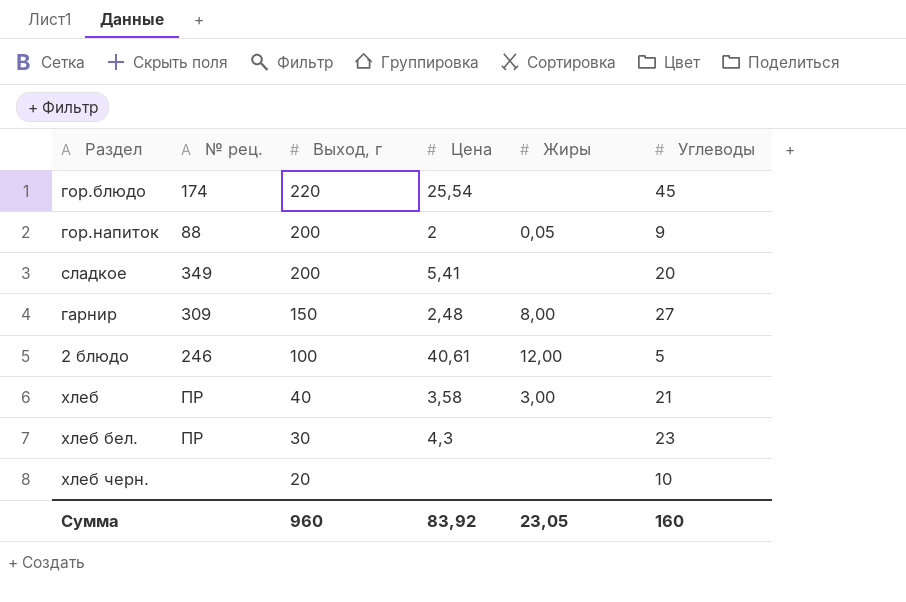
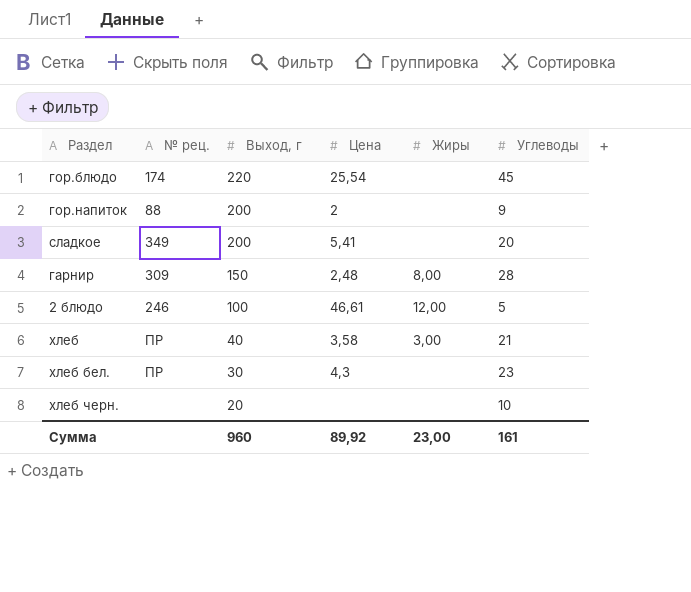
гор.напиток | Жиры: 0,05 -> none
гарнир | Углеводы: 27 -> 28
2 блюдо | Цена: 40,61 -> 46,61
Сумма | Цена: 83,92 -> 89,92
Сумма | Жиры: 23,05 -> 23,00
Сумма | Углеводы: 160 -> 161

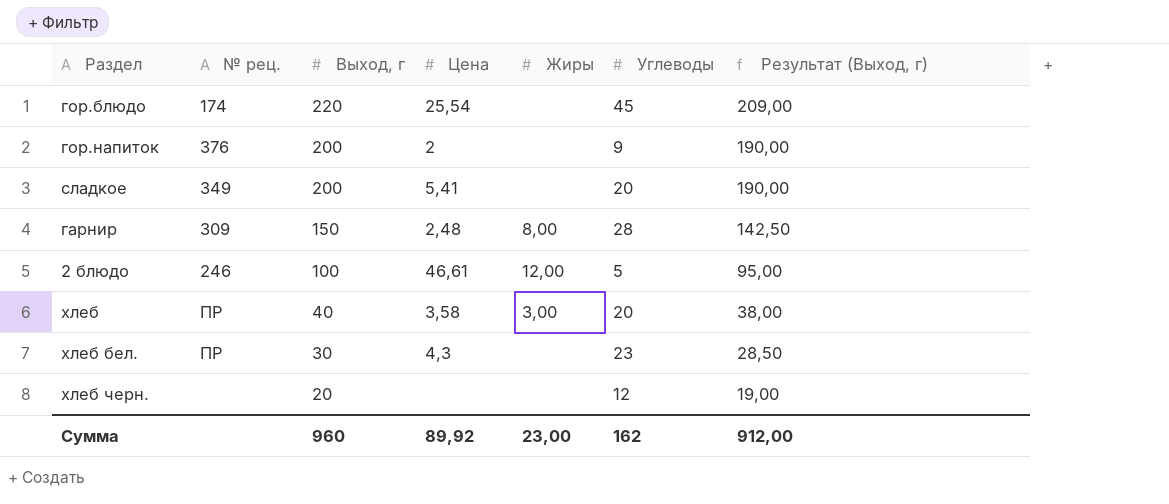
column Результат (Выход, г) | formula: none -> [Выход, г] * 0,95
гор.напиток | № рец.: 88 -> 376
хлеб | Углеводы: 21 -> 20
хлеб черн. | Углеводы: 10 -> 12
Сумма | Углеводы: 161 -> 162

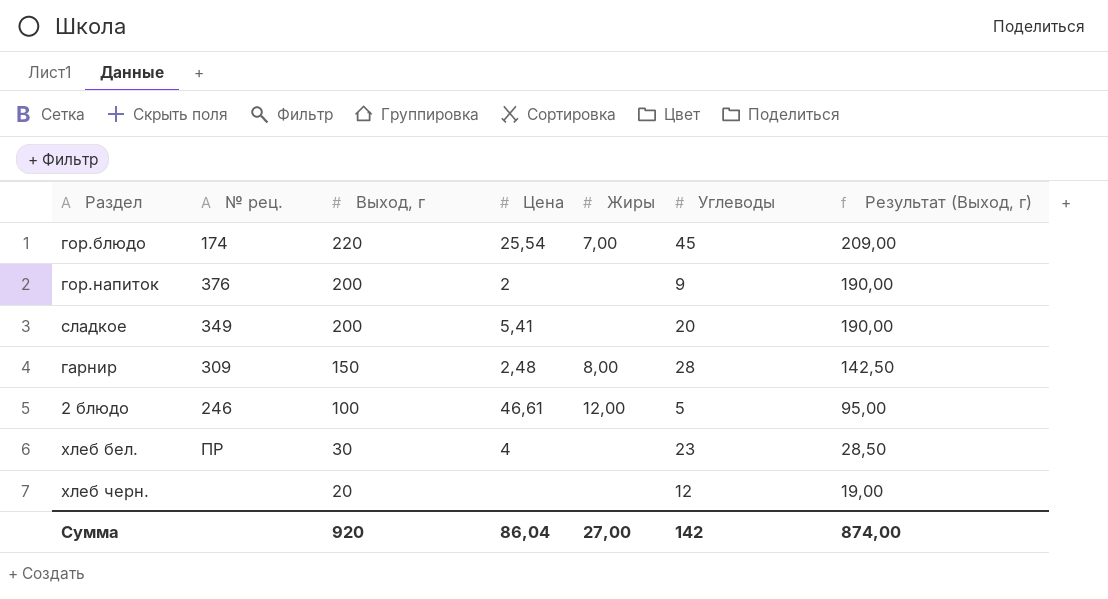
row хлеб: ПР | 40 | 3,58 | 3,00 | 20 | 38,00 -> none
гор.блюдо | Жиры: none -> 7,00
хлеб бел. | Цена: 4,3 -> 4
Сумма | Выход, г: 960 -> 920
Сумма | Цена: 89,92 -> 86,04
Сумма | Жиры: 23,00 -> 27,00
Сумма | Углеводы: 162 -> 142
Сумма | Результат (Выход, г): 912,00 -> 874,00

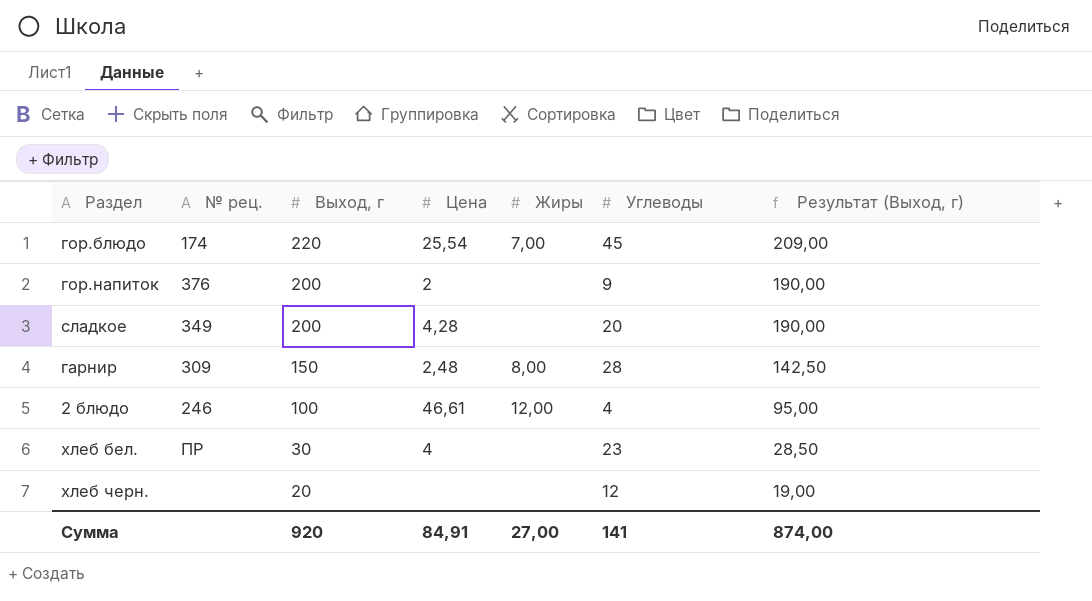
сладкое | Цена: 5,41 -> 4,28
2 блюдо | Углеводы: 5 -> 4
Сумма | Цена: 86,04 -> 84,91
Сумма | Углеводы: 142 -> 141

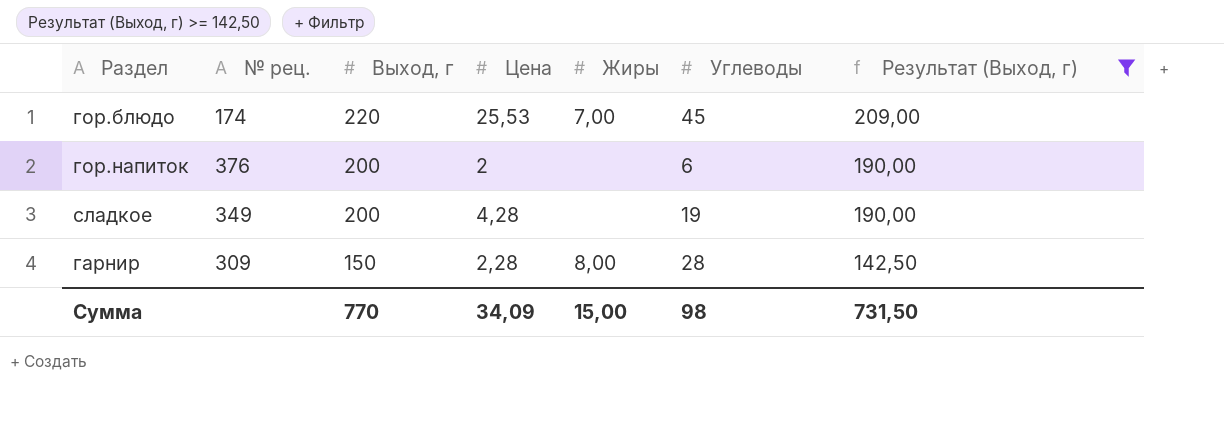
filter: none -> Результат (Выход, г) >= 142,50
гор.блюдо | Цена: 25,54 -> 25,53
гор.напиток | Углеводы: 9 -> 6
сладкое | Углеводы: 20 -> 19
гарнир | Цена: 2,48 -> 2,28
Сумма | Выход, г: 920 -> 770
Сумма | Цена: 84,91 -> 34,09
Сумма | Жиры: 27,00 -> 15,00
Сумма | Углеводы: 141 -> 98
Сумма | Результат (Выход, г): 874,00 -> 731,50

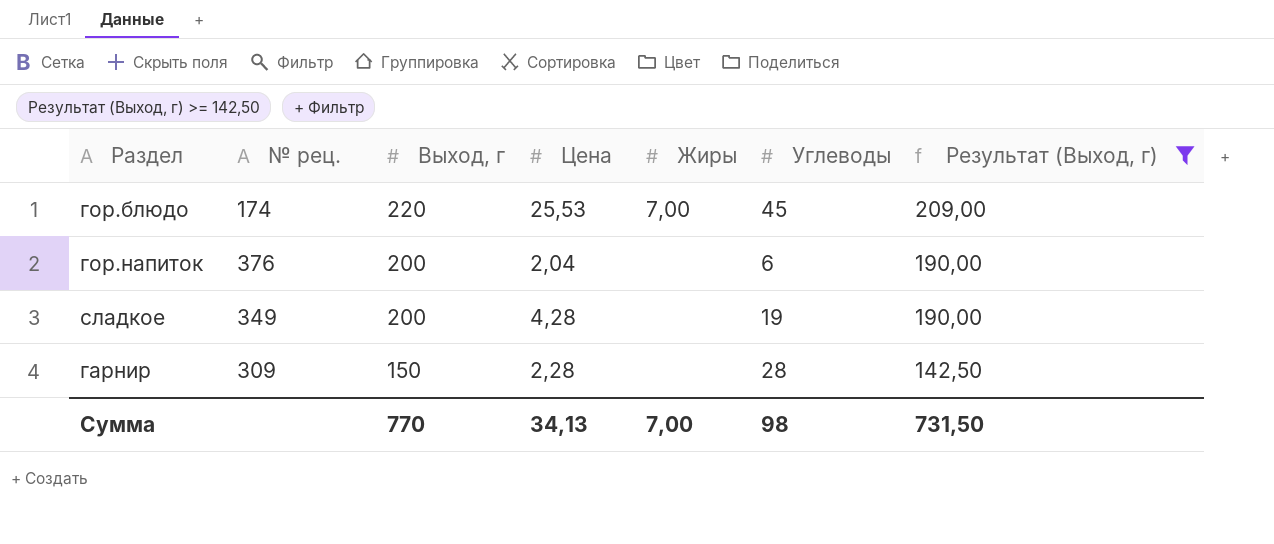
гор.напиток | Цена: 2 -> 2,04
гарнир | Жиры: 8,00 -> none
Сумма | Цена: 34,09 -> 34,13
Сумма | Жиры: 15,00 -> 7,00

